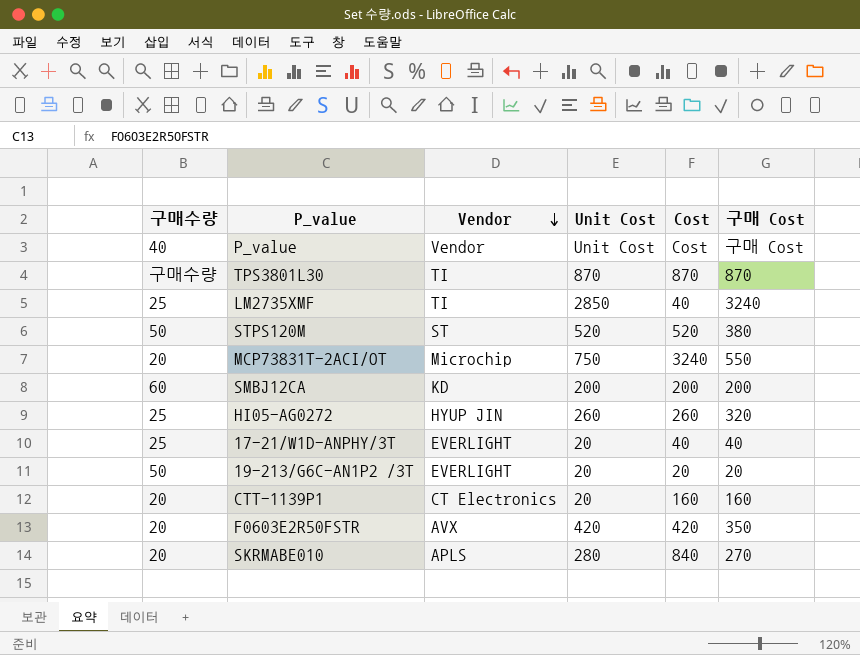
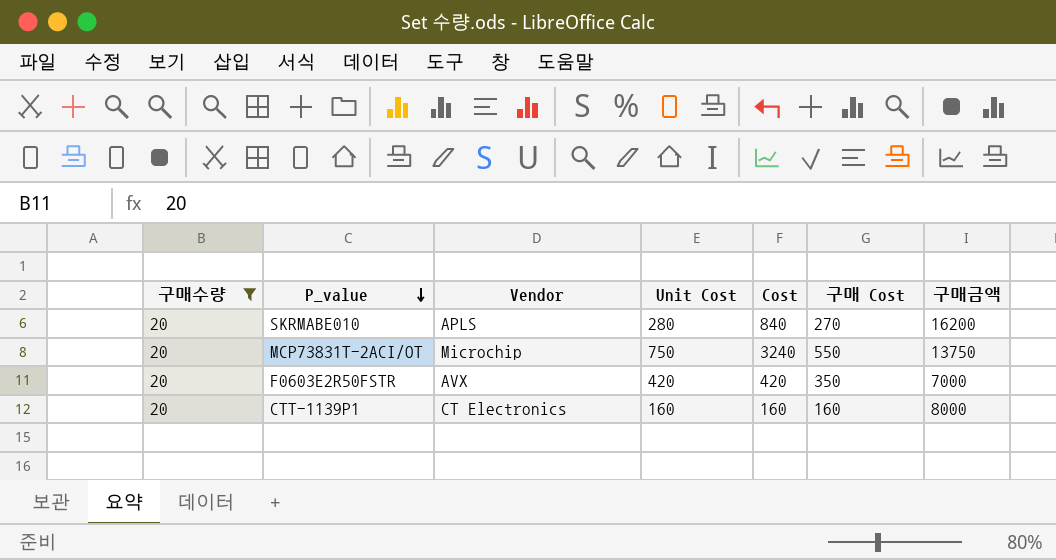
filter: none -> 구매수량 = 20
row order: Vendor descending -> P_value descending
column 구매금액 | position: none -> 7
CTT-1139P1 | Unit Cost: 20 -> 160

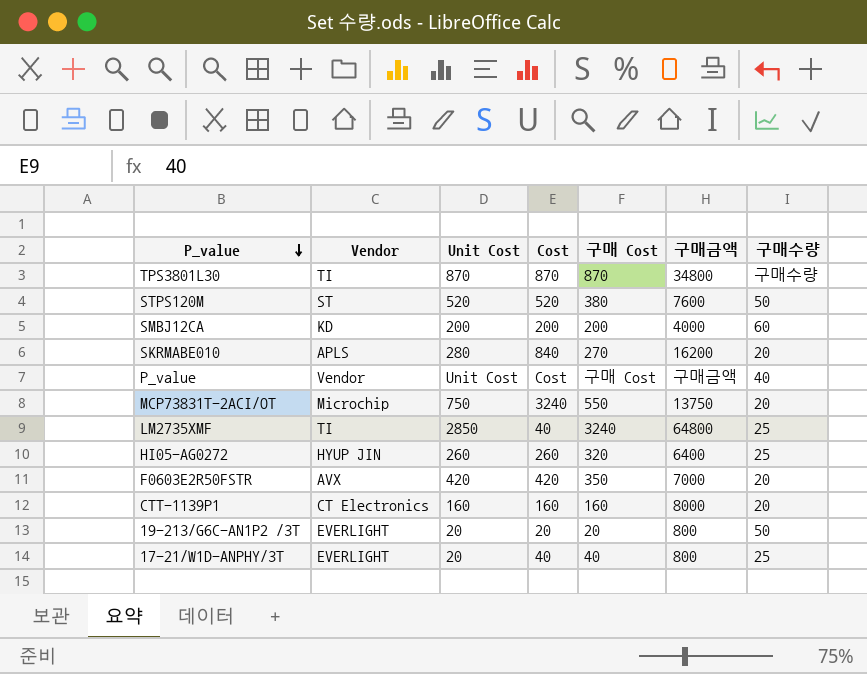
filter: 구매수량 = 20 -> none
column 구매수량 | position: 1 -> 7

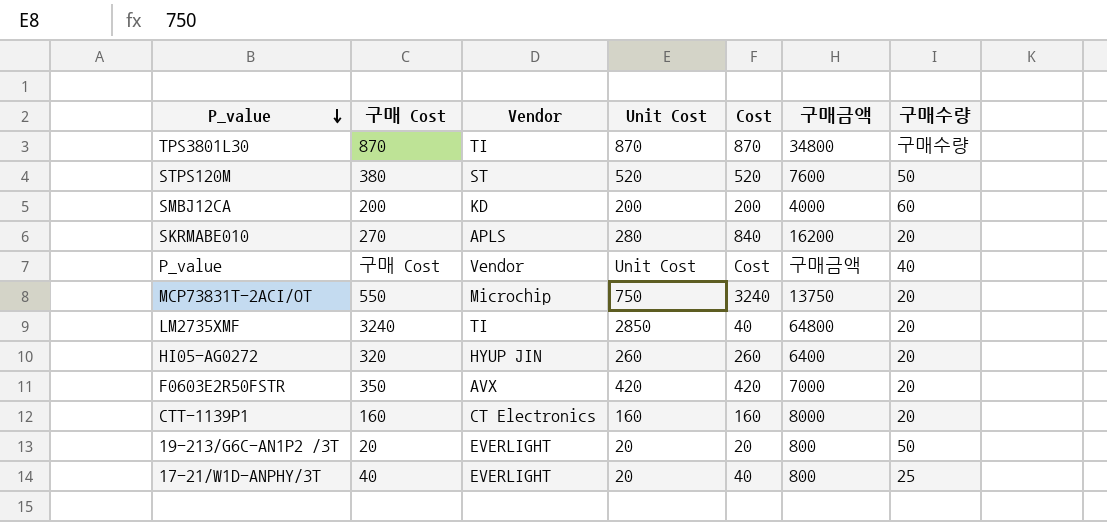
column 구매 Cost | position: 5 -> 2
LM2735XMF | 구매수량: 25 -> 20
HI05-AG0272 | 구매수량: 25 -> 20

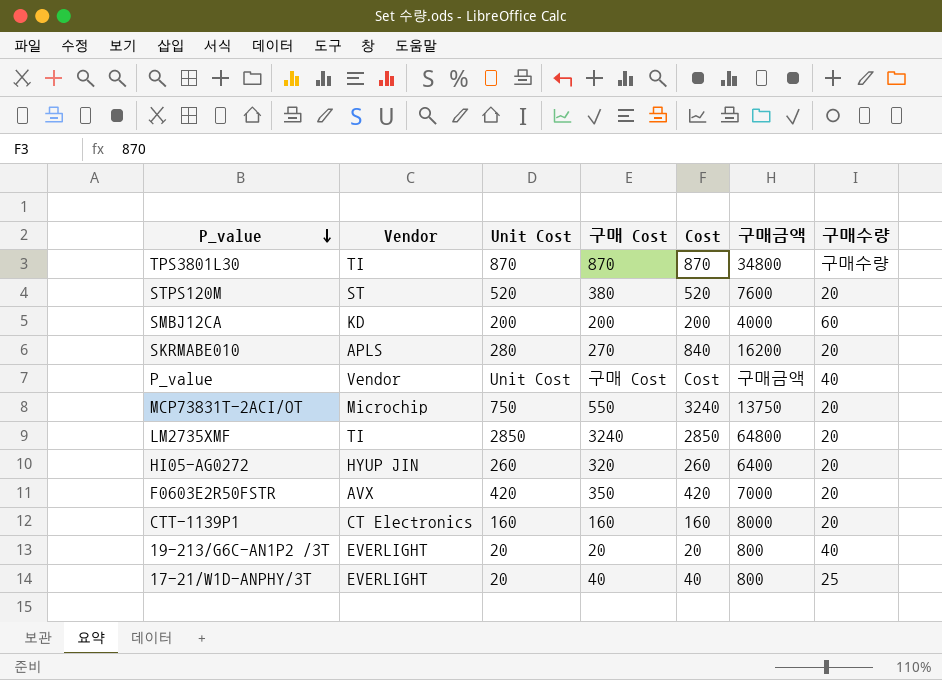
column 구매 Cost | position: 2 -> 4
STPS120M | 구매수량: 50 -> 20
LM2735XMF | Cost: 40 -> 2850
19-213/G6C-AN1P2 /3T | 구매수량: 50 -> 40

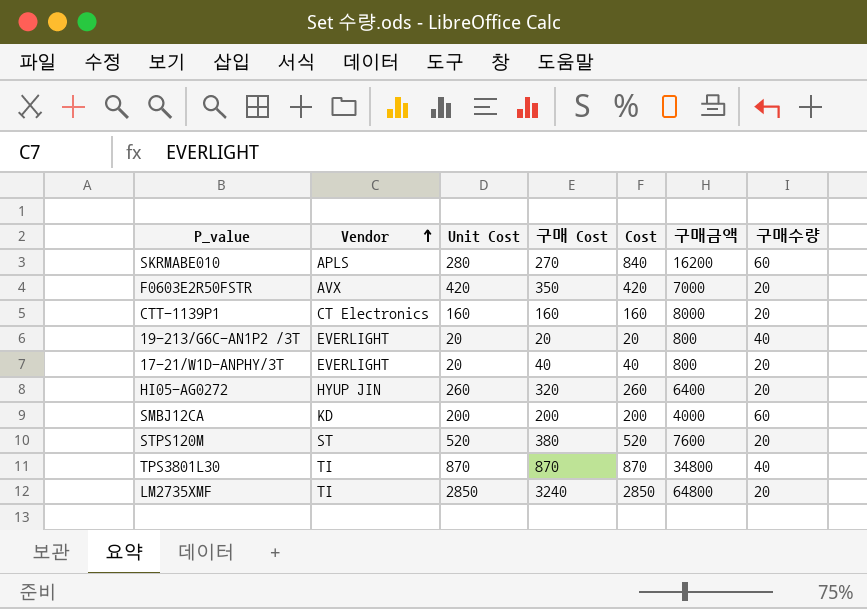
row order: P_value descending -> Vendor ascending
row P_value: Vendor | Unit Cost | 구매 Cost | Cost | 구매금액 | 40 -> none
row MCP73831T-2ACI/OT: Microchip | 750 | 550 | 3240 | 13750 | 20 -> none
SKRMABE010 | 구매수량: 20 -> 60
17-21/W1D-ANPHY/3T | 구매수량: 25 -> 20
TPS3801L30 | 구매수량: 구매수량 -> 40

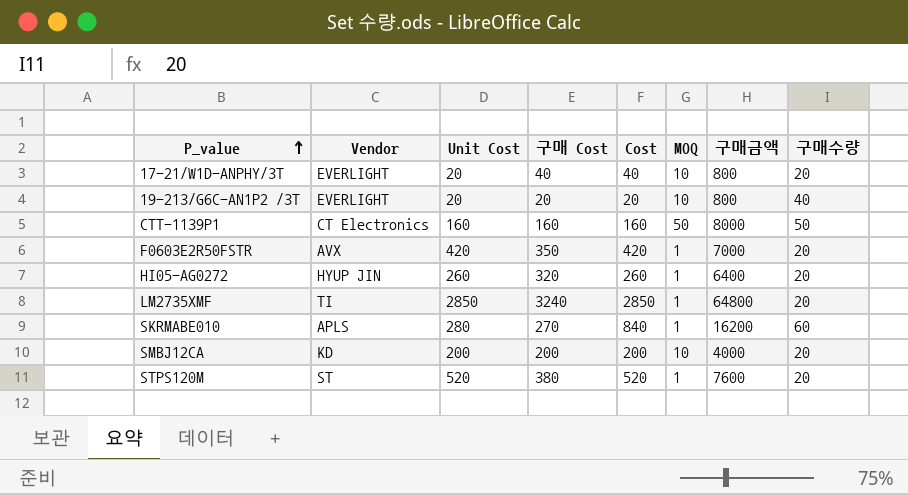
row order: Vendor ascending -> P_value ascending
column MOQ | position: none -> 6
row TPS3801L30: TI | 870 | 870 | 870 | 34800 | 40 -> none
CTT-1139P1 | 구매수량: 20 -> 50
SMBJ12CA | 구매수량: 60 -> 20

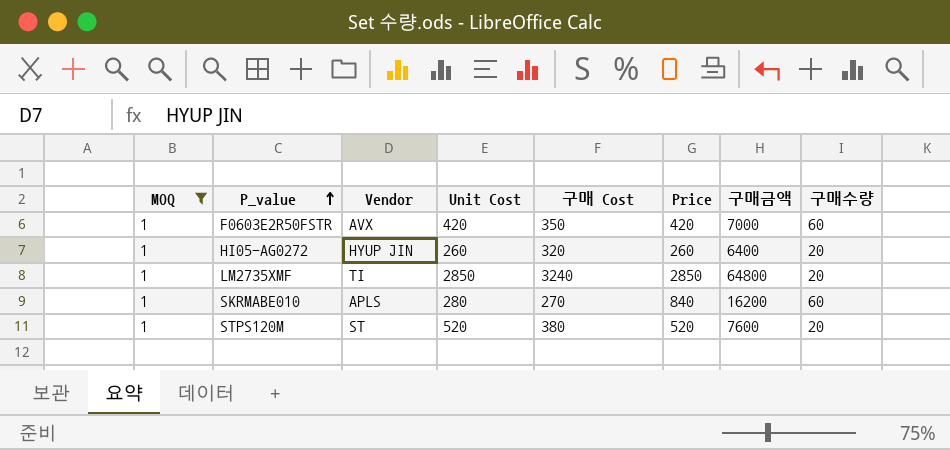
filter: none -> MOQ = 1
column MOQ | position: 6 -> 1
column name: Cost -> Price
F0603E2R50FSTR | 구매수량: 20 -> 60

